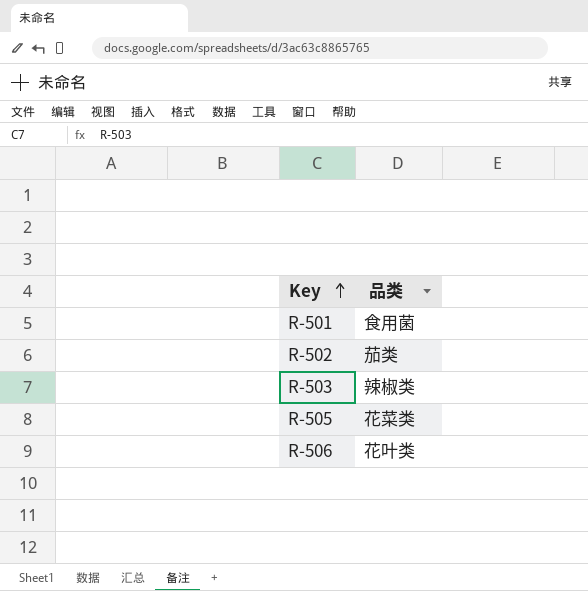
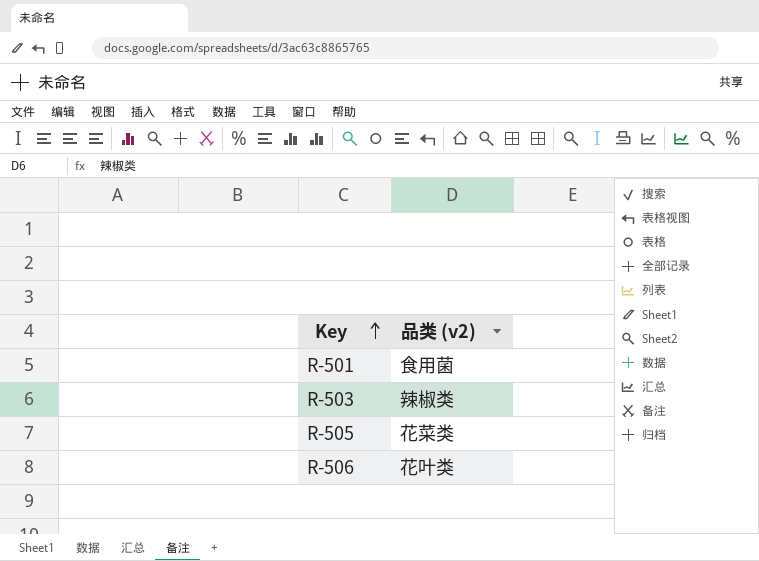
column name: 品类 -> 品类 (v2)
row R-502: 茄类 -> none

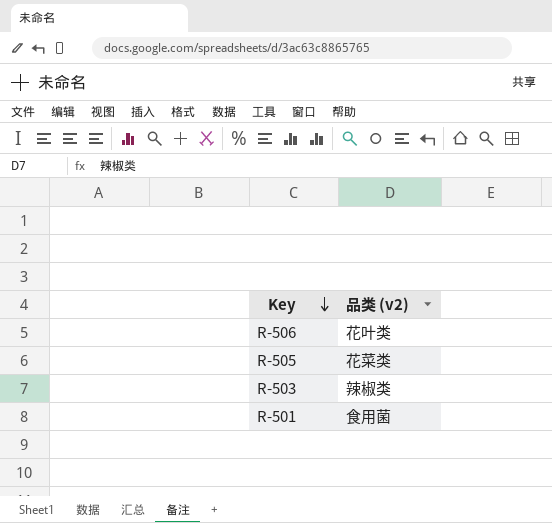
row order: Key ascending -> Key descending

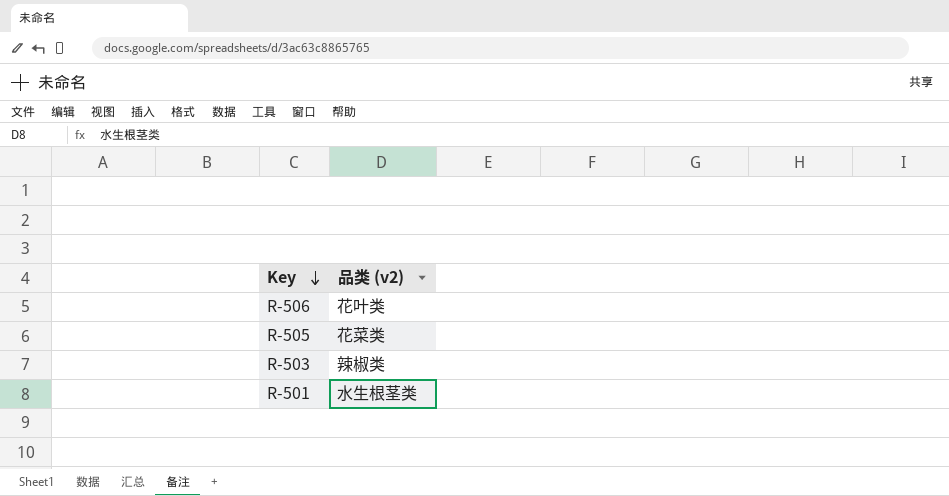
R-501 | 品类 (v2): 食用菌 -> 水生根茎类

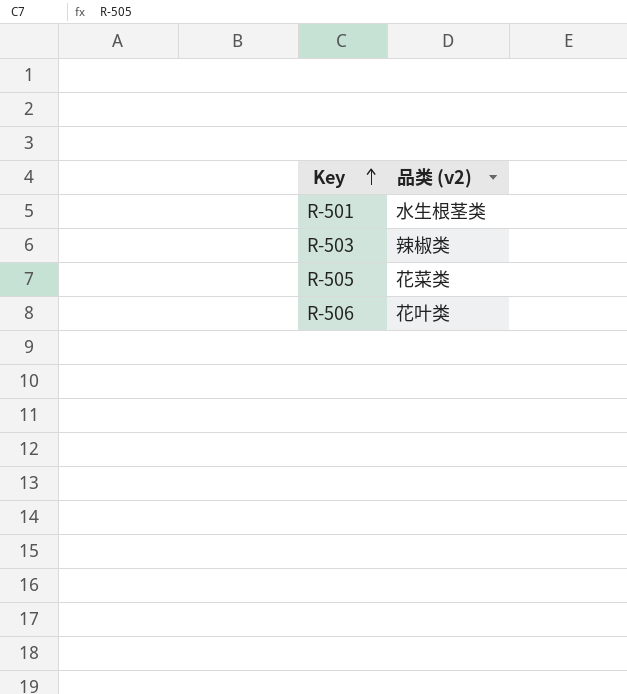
row order: Key descending -> Key ascending

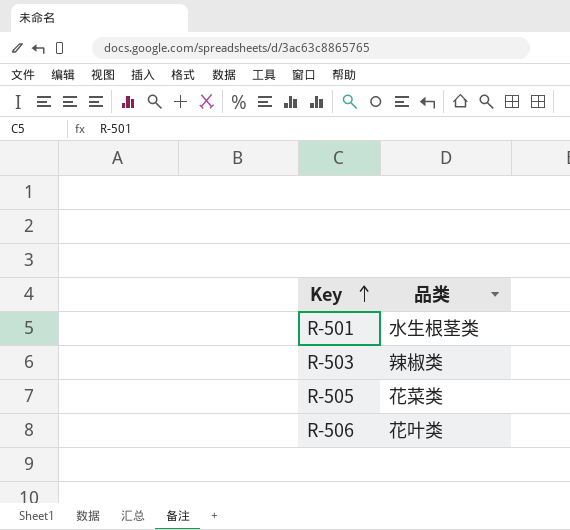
column name: 品类 (v2) -> 品类

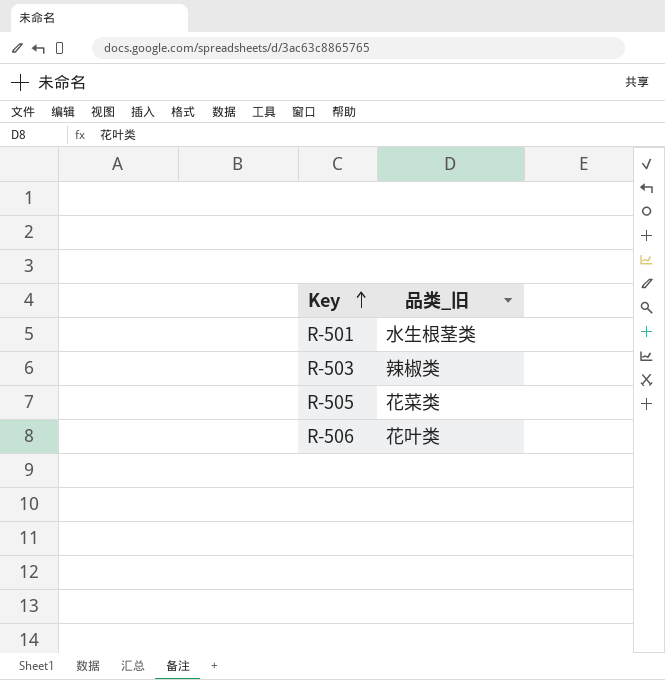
column name: 品类 -> 品类_旧

